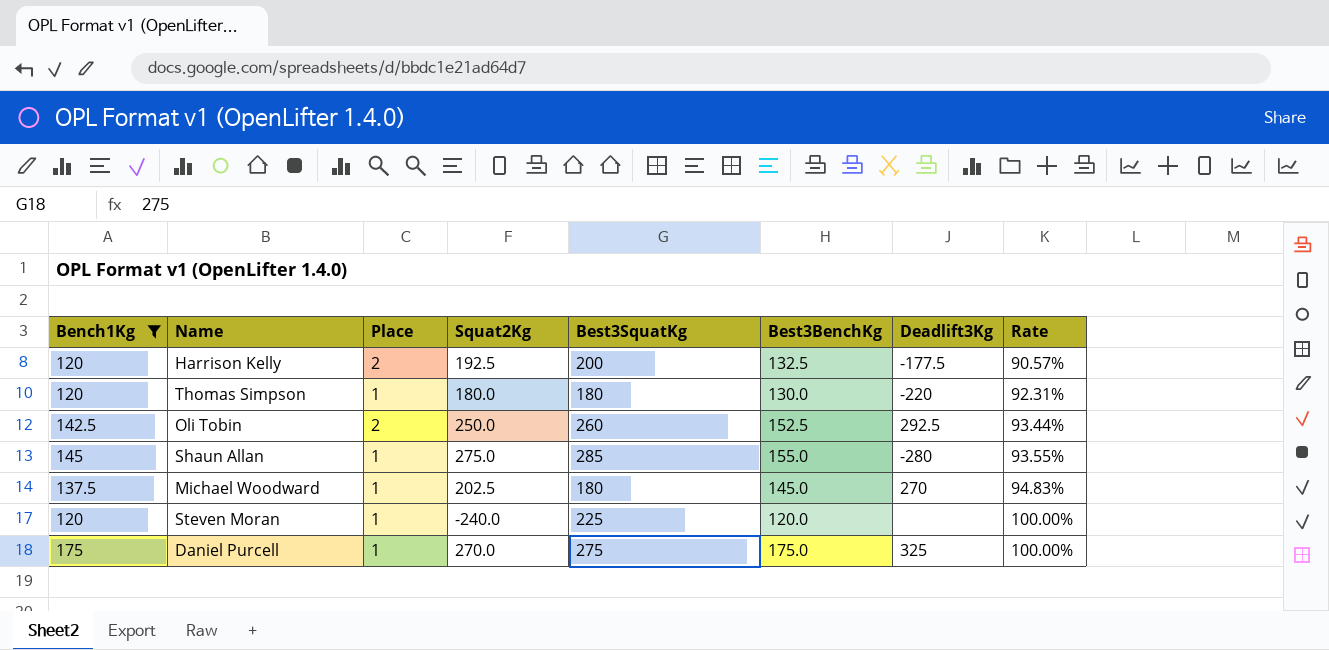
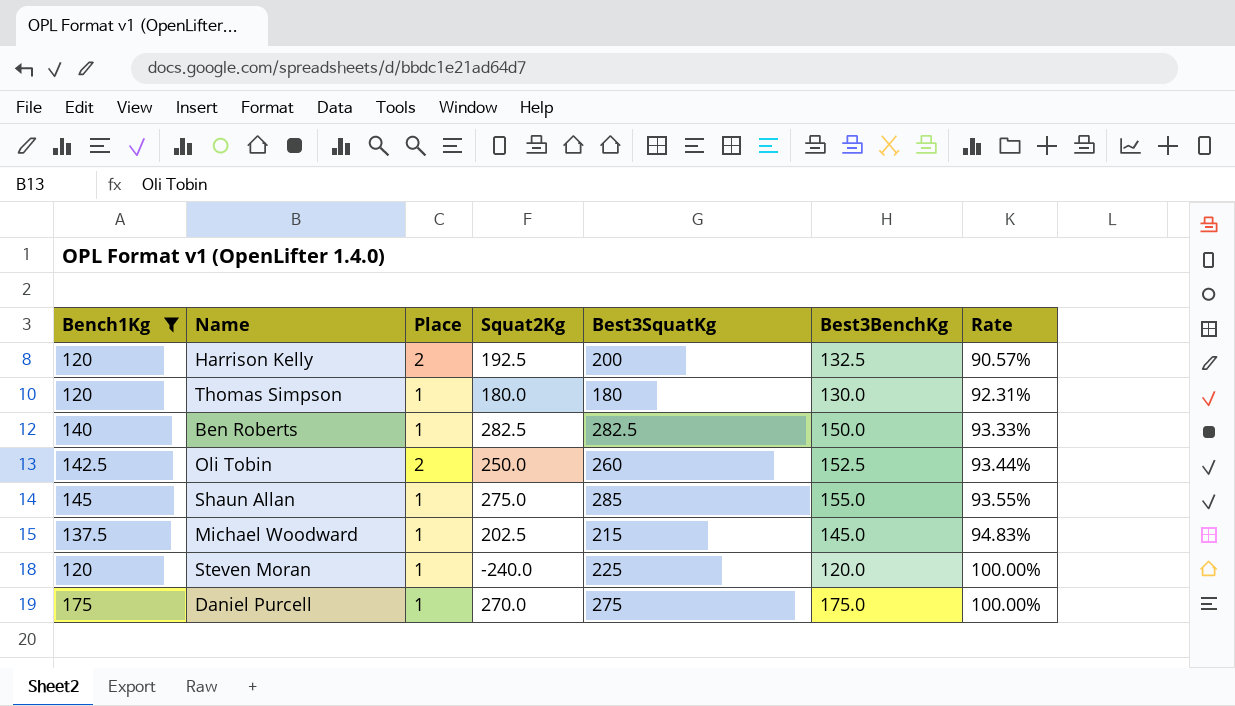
column Deadlift3Kg | position: 7 -> none
row Ben Roberts: none -> 140 | 1 | 282.5 | 282.5 | 150.0 | 93.33%
Michael Woodward | Best3SquatKg: 180 -> 215

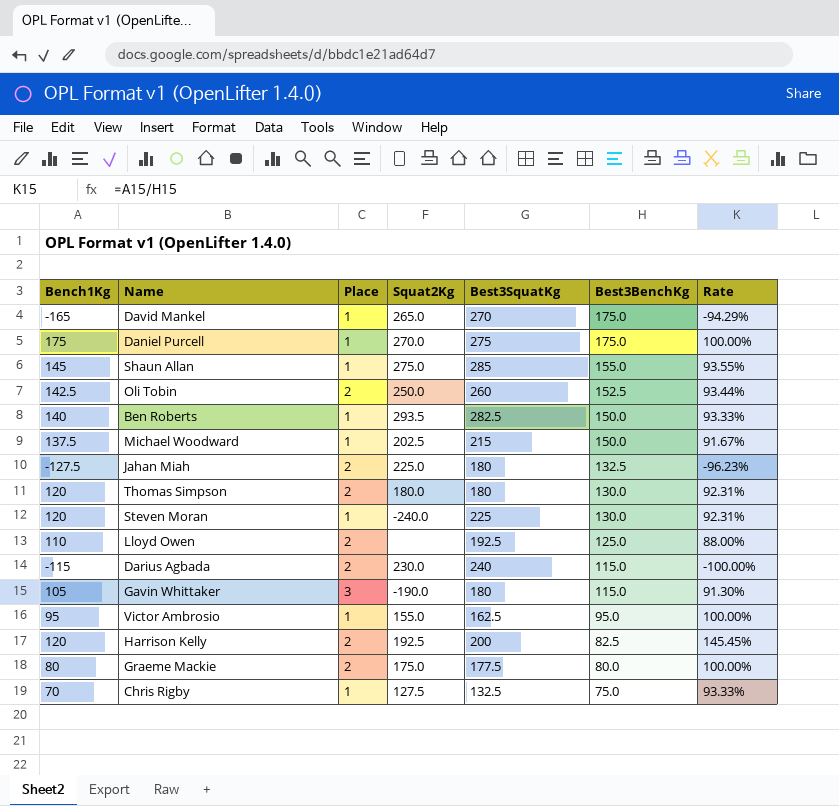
filter: Bench1Kg >= 120 -> none
row order: Rate ascending -> Best3BenchKg descending
Ben Roberts | Squat2Kg: 282.5 -> 293.5
Michael Woodward | Best3BenchKg: 145.0 -> 150.0
Michael Woodward | Rate: 94.83% -> 91.67%
Thomas Simpson | Place: 1 -> 2
Steven Moran | Best3BenchKg: 120.0 -> 130.0
Steven Moran | Rate: 100.00% -> 92.31%
Harrison Kelly | Best3BenchKg: 132.5 -> 82.5
Harrison Kelly | Rate: 90.57% -> 145.45%

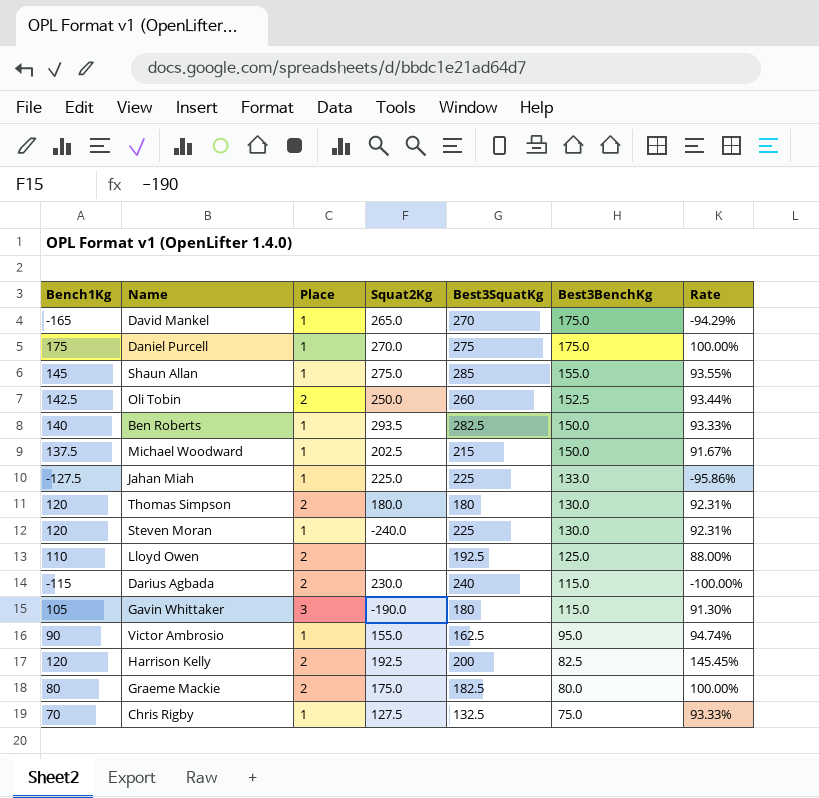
Jahan Miah | Place: 2 -> 1
Jahan Miah | Best3SquatKg: 180 -> 225
Jahan Miah | Best3BenchKg: 132.5 -> 133.0
Jahan Miah | Rate: -96.23% -> -95.86%
Victor Ambrosio | Bench1Kg: 95 -> 90
Victor Ambrosio | Rate: 100.00% -> 94.74%
Graeme Mackie | Best3SquatKg: 177.5 -> 182.5

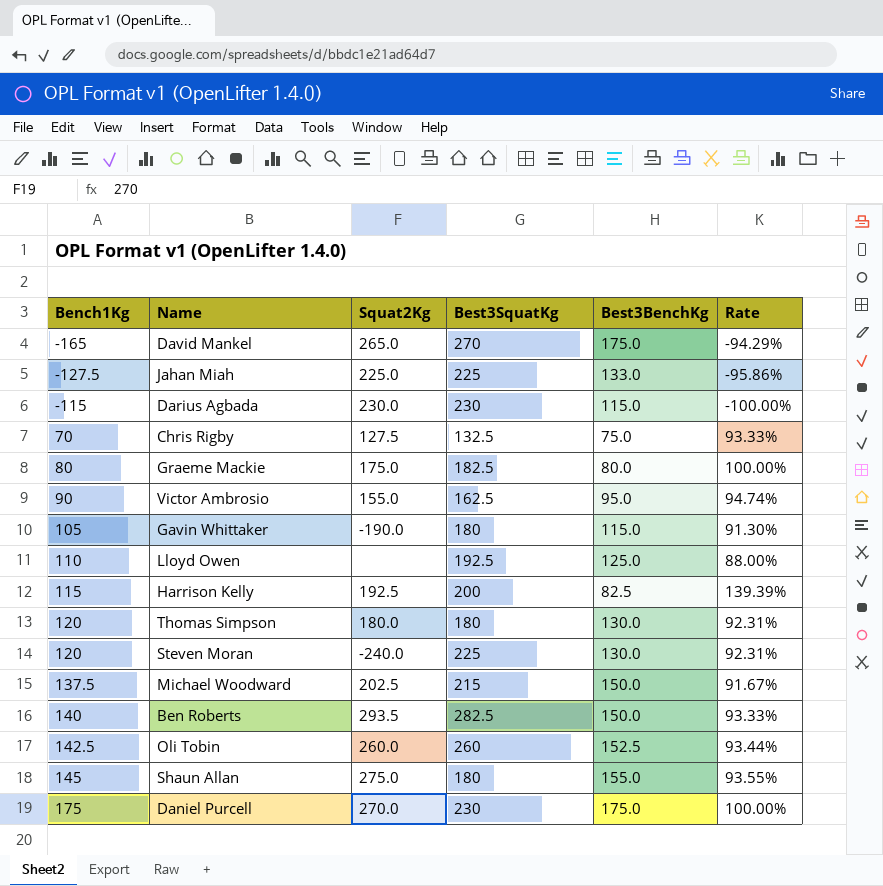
row order: Best3BenchKg descending -> Bench1Kg ascending
column Place | position: 3 -> none
Darius Agbada | Best3SquatKg: 240 -> 230
Harrison Kelly | Bench1Kg: 120 -> 115
Harrison Kelly | Rate: 145.45% -> 139.39%
Oli Tobin | Squat2Kg: 250.0 -> 260.0
Shaun Allan | Best3SquatKg: 285 -> 180
Daniel Purcell | Best3SquatKg: 275 -> 230

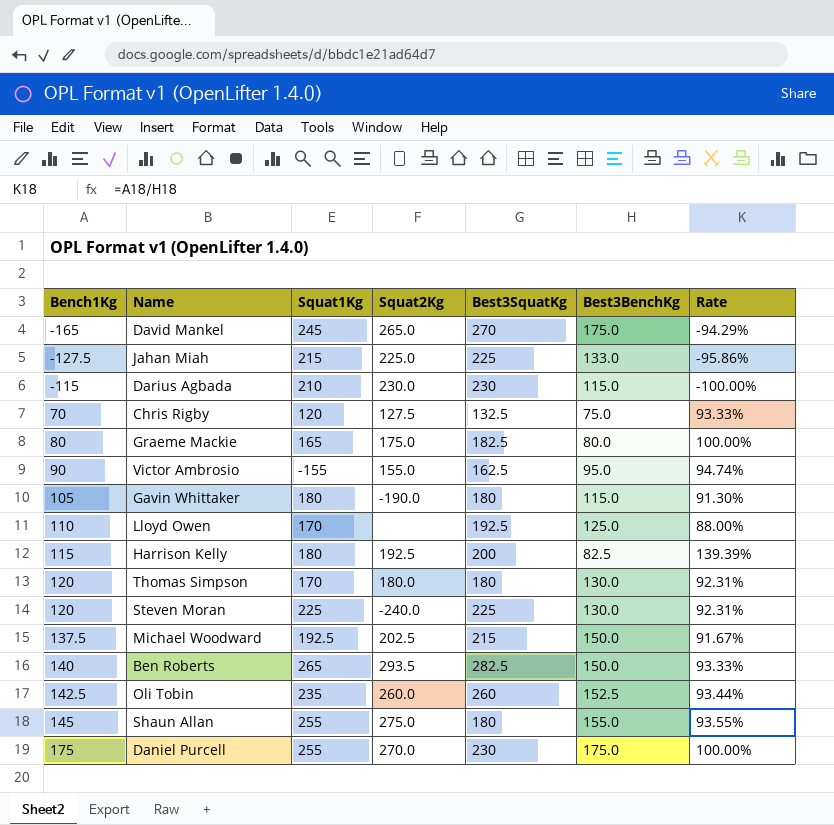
column Squat1Kg | position: none -> 3

